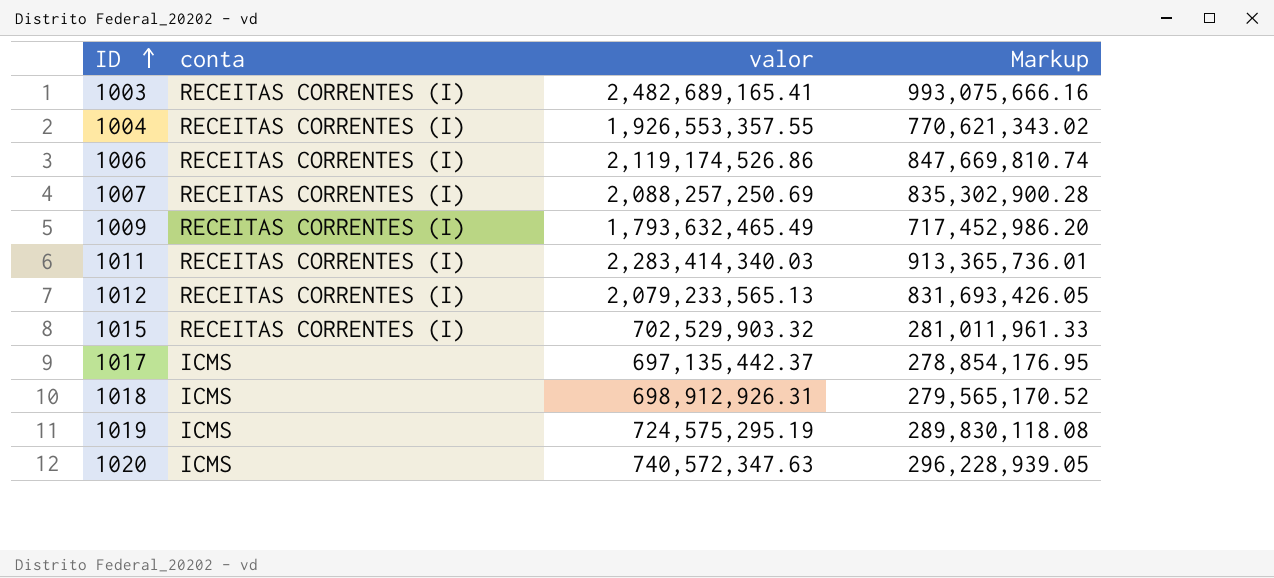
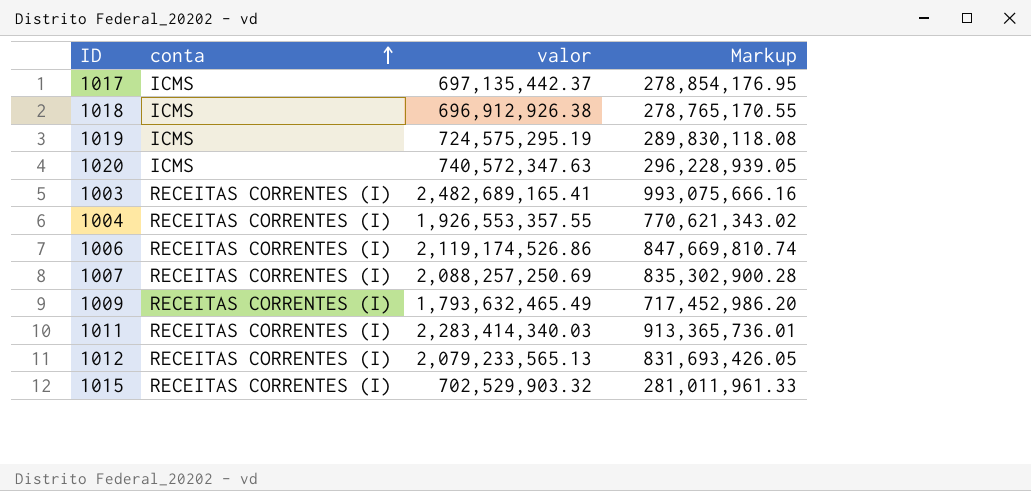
row order: ID ascending -> conta ascending
1018 | valor: 698,912,926.31 -> 696,912,926.38
1018 | Markup: 279,565,170.52 -> 278,765,170.55

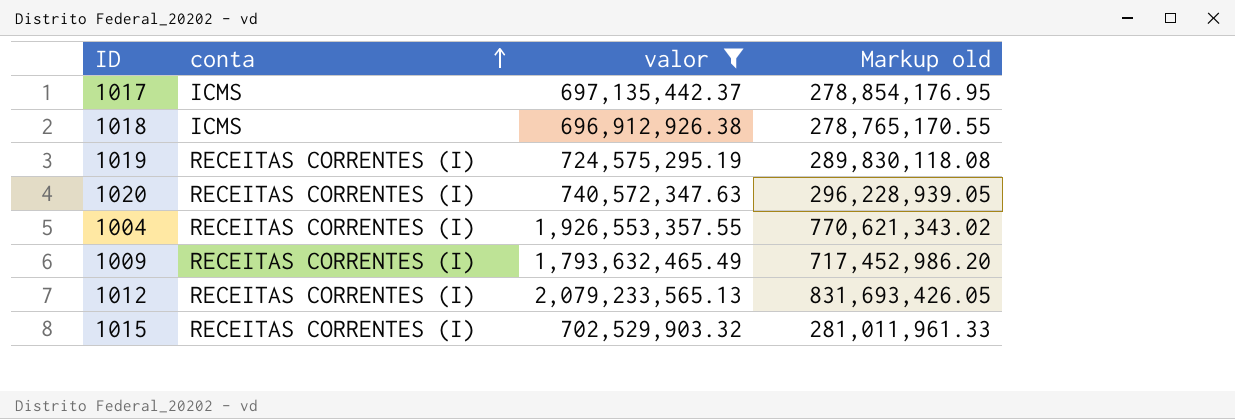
filter: none -> valor <= 2,079,233,565.13
column name: Markup -> Markup old
1019 | conta: ICMS -> RECEITAS CORRENTES (I)
1020 | conta: ICMS -> RECEITAS CORRENTES (I)

